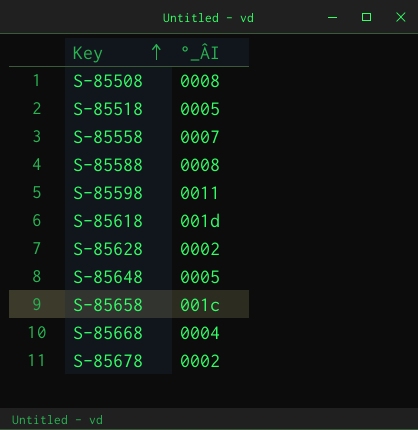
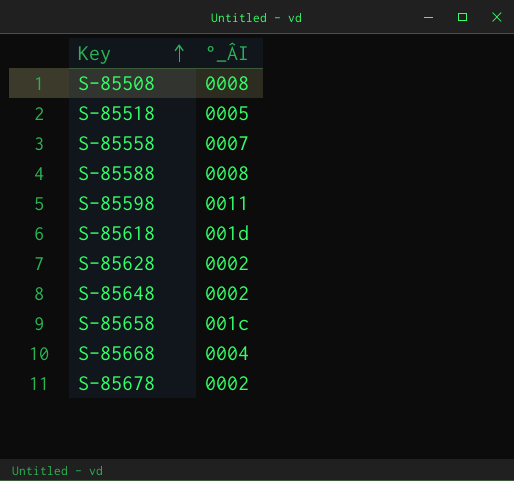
S-85648 | °_ÂI: 0005 -> 0002

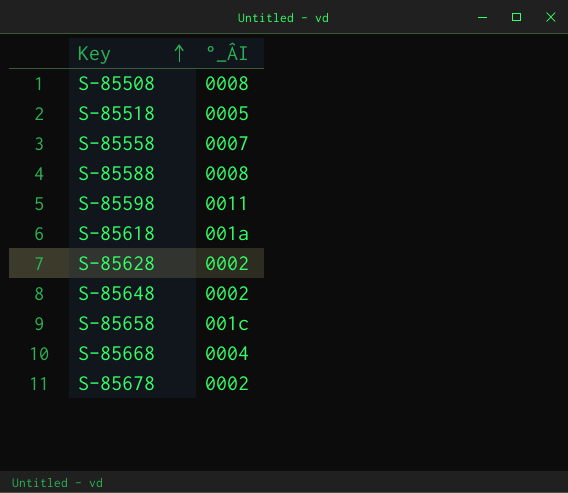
S-85618 | °_ÂI: 001d -> 001a

